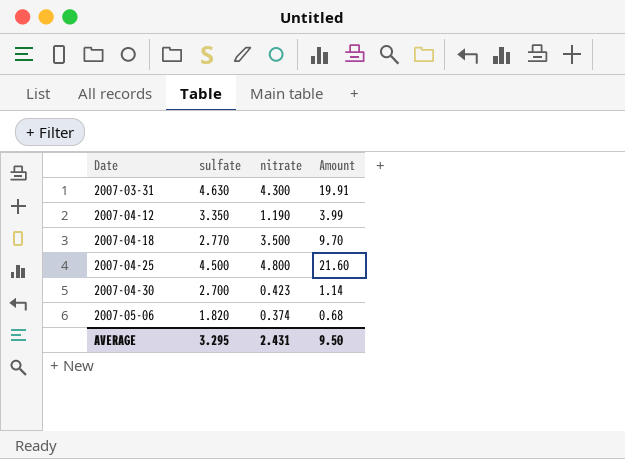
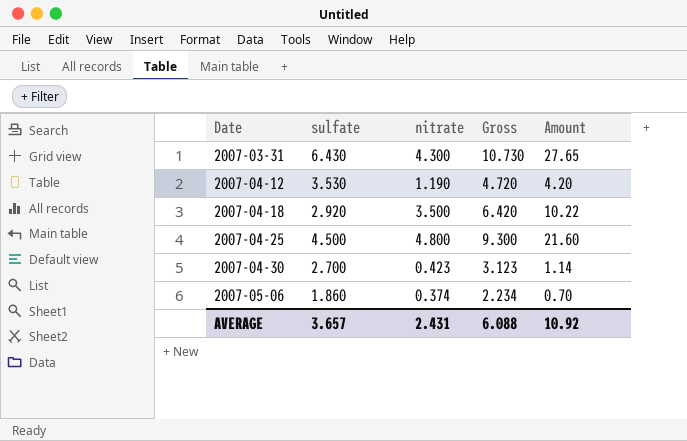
column Gross | formula: none -> [sulfate] + [nitrate]
2007-03-31 | sulfate: 4.630 -> 6.430
2007-03-31 | Amount: 19.91 -> 27.65
2007-04-12 | sulfate: 3.350 -> 3.530
2007-04-12 | Amount: 3.99 -> 4.20
2007-04-18 | sulfate: 2.770 -> 2.920
2007-04-18 | Amount: 9.70 -> 10.22
2007-05-06 | sulfate: 1.820 -> 1.860
2007-05-06 | Amount: 0.68 -> 0.70
AVERAGE | sulfate: 3.295 -> 3.657
AVERAGE | Amount: 9.50 -> 10.92

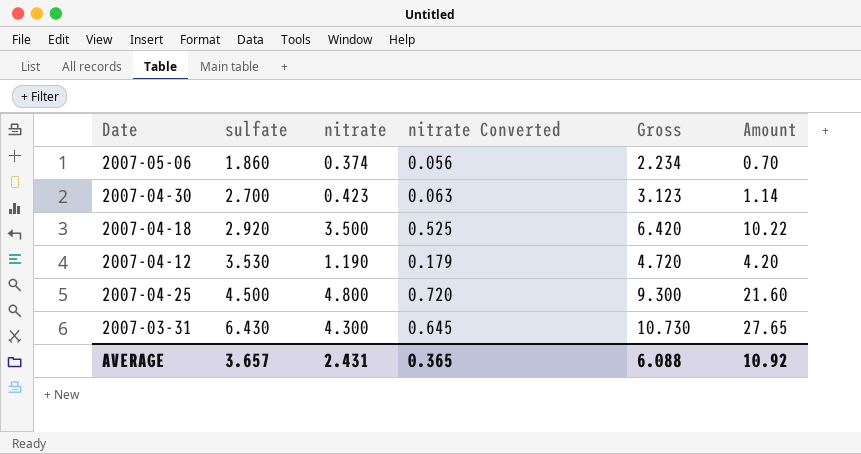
row order: Date ascending -> sulfate ascending
column nitrate Converted | formula: none -> [nitrate] * 0.15

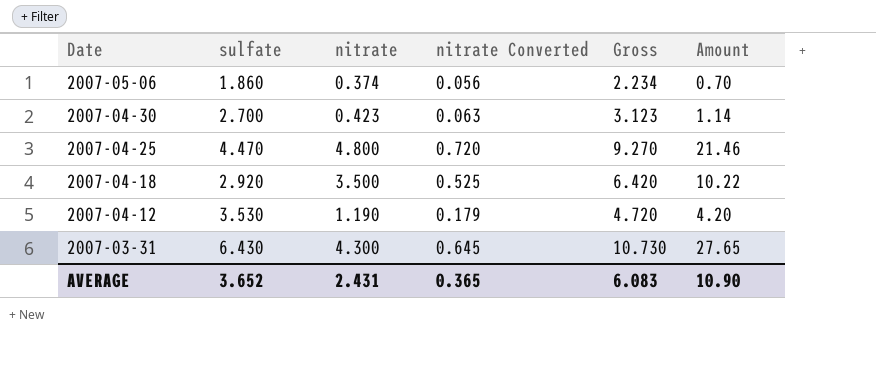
row order: sulfate ascending -> Date descending
2007-04-25 | sulfate: 4.500 -> 4.470
2007-04-25 | Gross: 9.300 -> 9.270
2007-04-25 | Amount: 21.60 -> 21.46
AVERAGE | sulfate: 3.657 -> 3.652
AVERAGE | Gross: 6.088 -> 6.083
AVERAGE | Amount: 10.92 -> 10.90

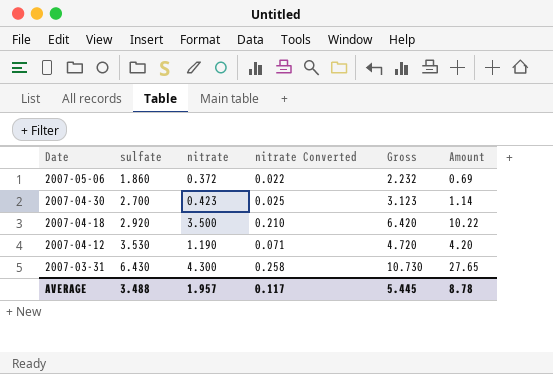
column nitrate Converted | formula: [nitrate] * 0.15 -> [nitrate] * 0.06
row 2007-04-25: 4.470 | 4.800 | 0.720 | 9.270 | 21.46 -> none
2007-05-06 | nitrate: 0.374 -> 0.372
2007-05-06 | Gross: 2.234 -> 2.232
2007-05-06 | Amount: 0.70 -> 0.69
AVERAGE | sulfate: 3.652 -> 3.488
AVERAGE | nitrate: 2.431 -> 1.957
AVERAGE | nitrate Converted: 0.365 -> 0.117
AVERAGE | Gross: 6.083 -> 5.445
AVERAGE | Amount: 10.90 -> 8.78

